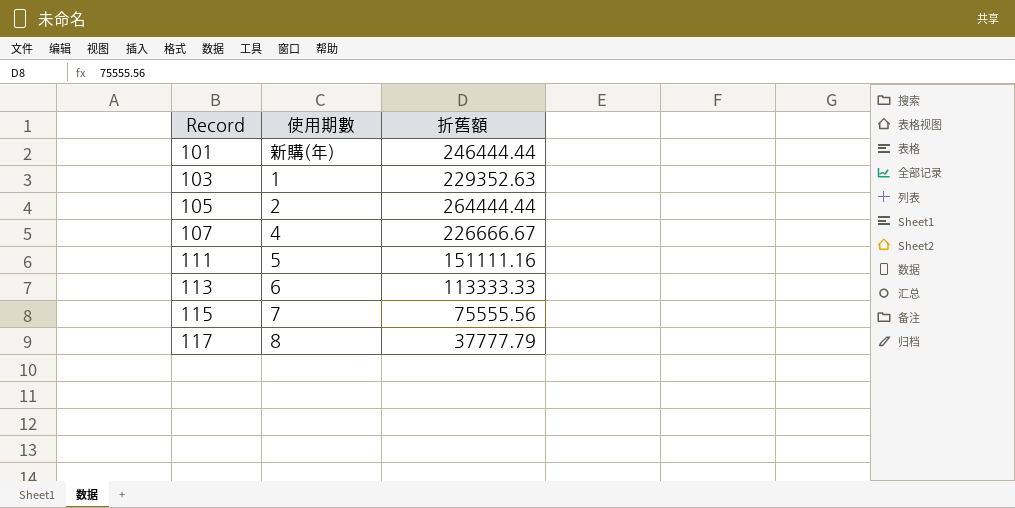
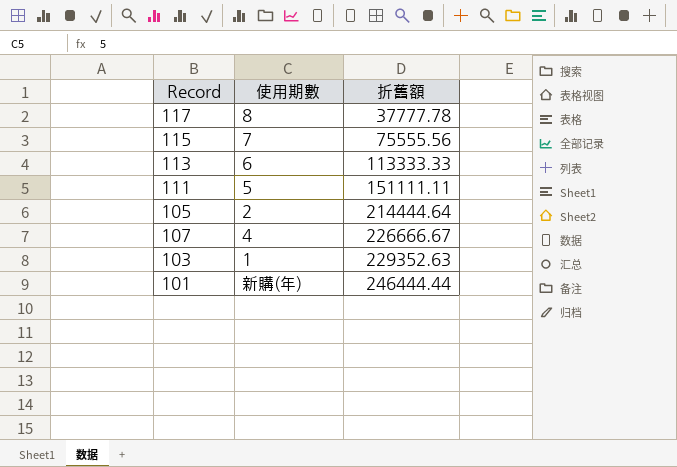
row order: Record ascending -> 折舊額 ascending
117 | 折舊額: 37777.79 -> 37777.78
111 | 折舊額: 151111.16 -> 151111.11
105 | 折舊額: 264444.44 -> 214444.64

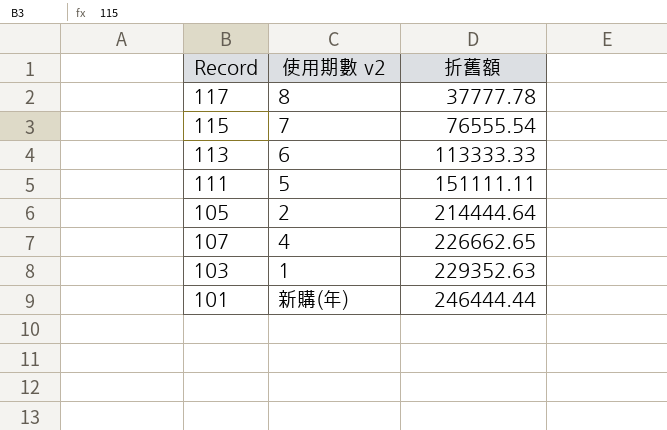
column name: 使用期數 -> 使用期數 v2
115 | 折舊額: 75555.56 -> 76555.54
107 | 折舊額: 226666.67 -> 226662.65

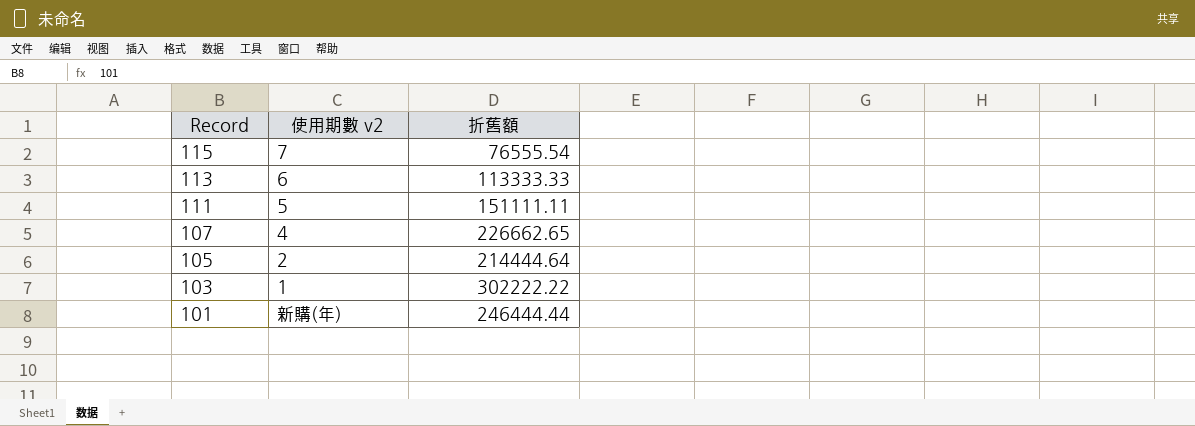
row order: 折舊額 ascending -> Record descending
row 117: 8 | 37777.78 -> none
103 | 折舊額: 229352.63 -> 302222.22

